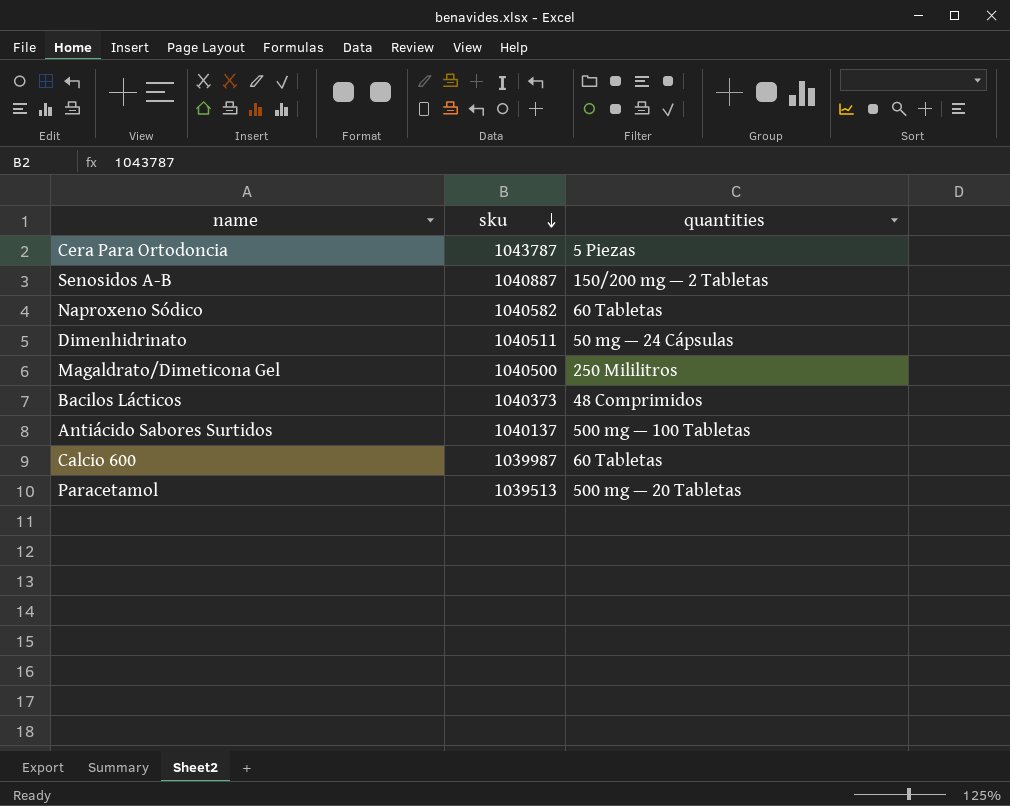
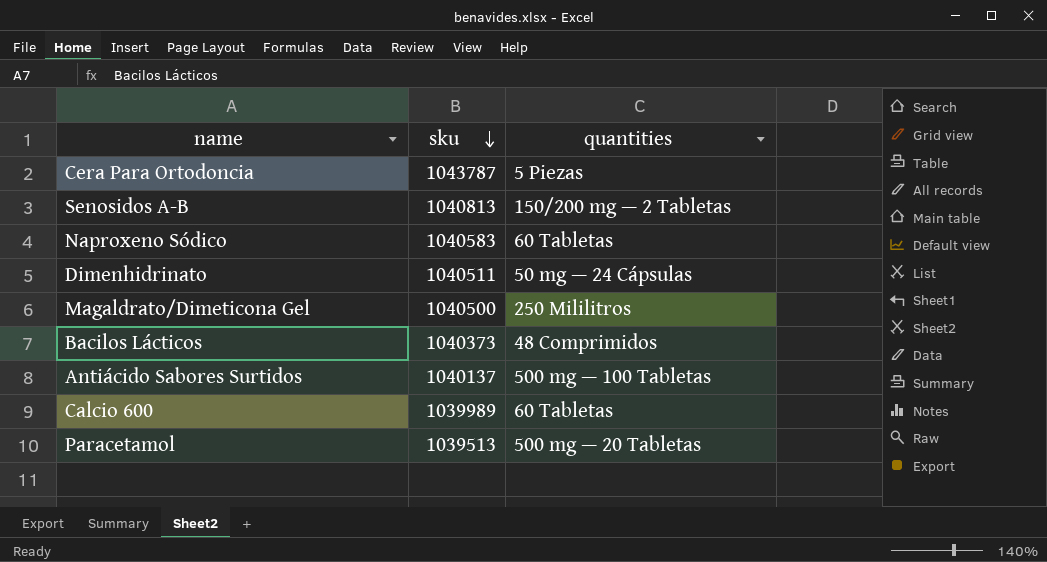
Senosidos A-B | sku: 1040887 -> 1040813
Naproxeno Sódico | sku: 1040582 -> 1040583
Calcio 600 | sku: 1039987 -> 1039989

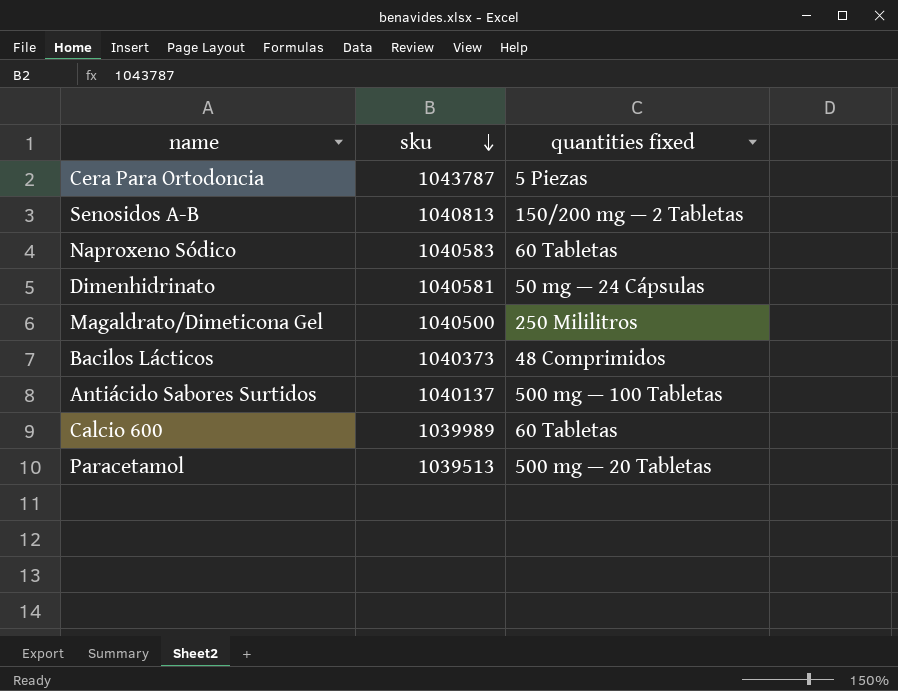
column name: quantities -> quantities fixed
Dimenhidrinato | sku: 1040511 -> 1040581

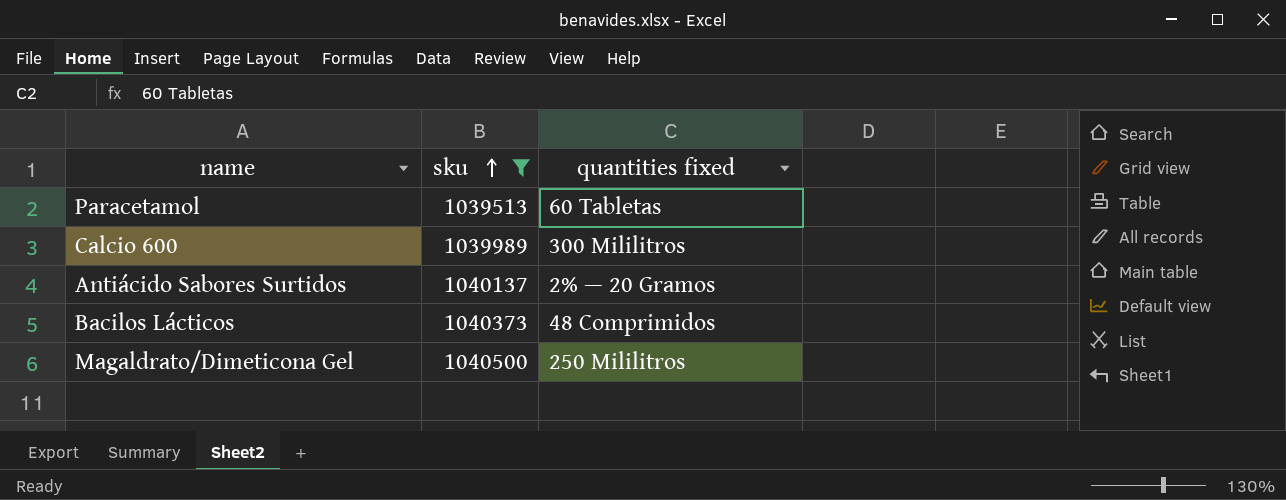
filter: none -> sku <= 1040500
row order: sku descending -> sku ascending
Paracetamol | quantities fixed: 500 mg — 20 Tabletas -> 60 Tabletas
Calcio 600 | quantities fixed: 60 Tabletas -> 300 Mililitros
Antiácido Sabores Surtidos | quantities fixed: 500 mg — 100 Tabletas -> 2% — 20 Gramos

